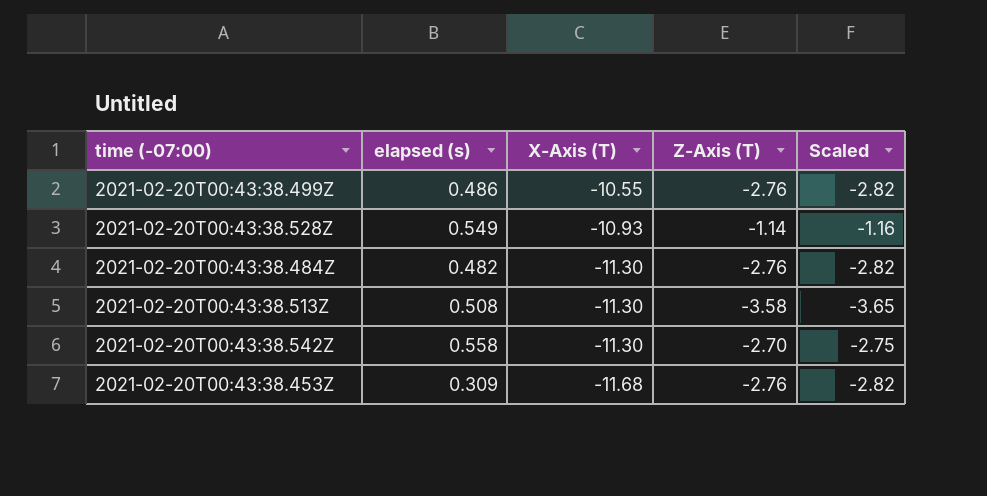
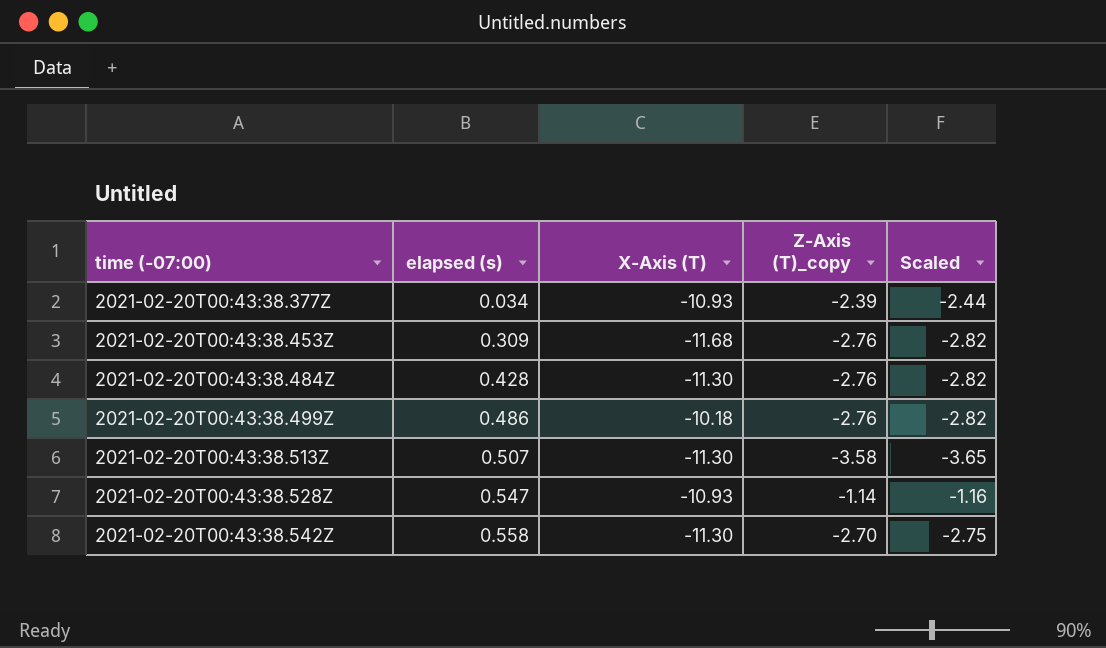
row order: X-Axis (T) descending -> time (-07:00) ascending
column name: Z-Axis (T) -> Z-Axis (T)_copy
row 2021-02-20T00:43:38.377Z: none -> 0.034 | -10.93 | -2.39 | -2.44
2021-02-20T00:43:38.484Z | elapsed (s): 0.482 -> 0.428
2021-02-20T00:43:38.499Z | X-Axis (T): -10.55 -> -10.18
2021-02-20T00:43:38.513Z | elapsed (s): 0.508 -> 0.507
2021-02-20T00:43:38.528Z | elapsed (s): 0.549 -> 0.547

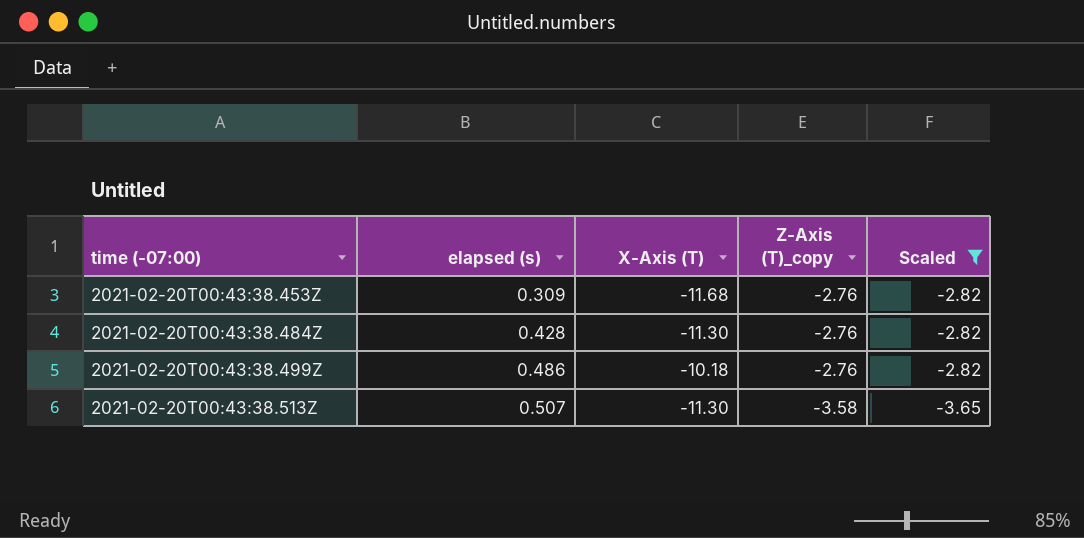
filter: none -> Scaled <= -2.82

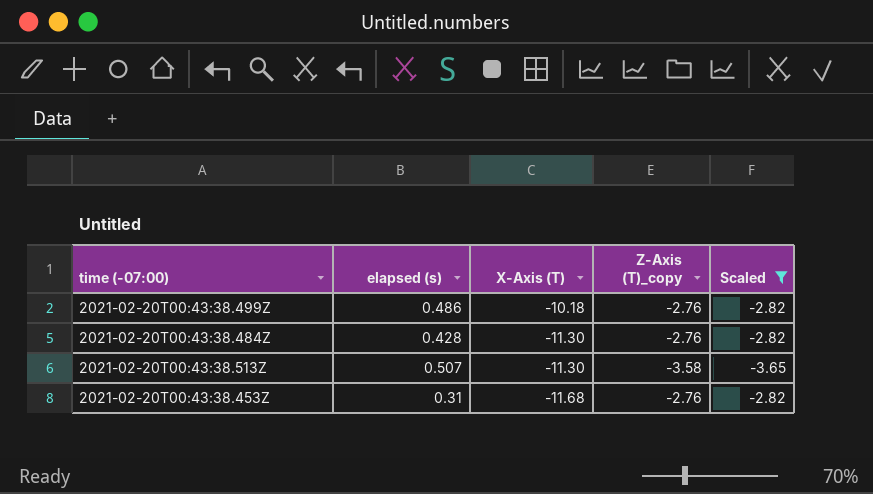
row order: time (-07:00) ascending -> X-Axis (T) descending
2021-02-20T00:43:38.453Z | elapsed (s): 0.309 -> 0.31

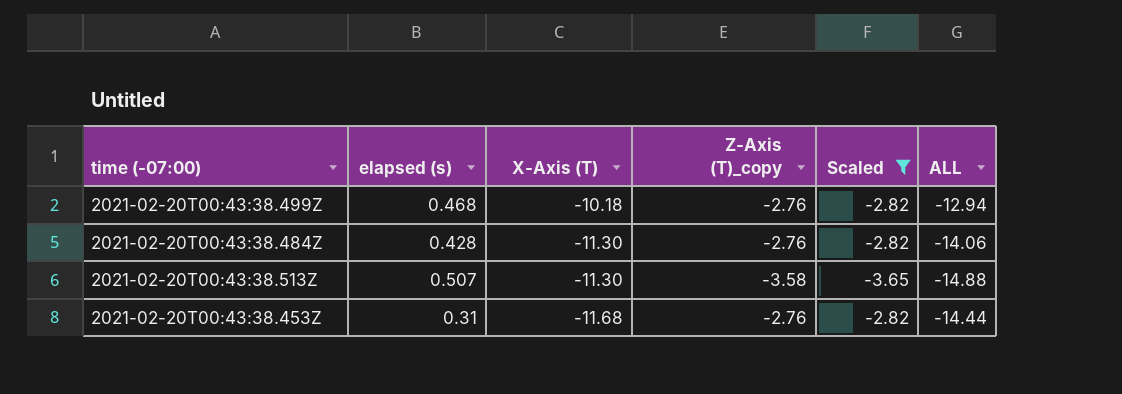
column ALL | formula: none -> [X-Axis (T)] + [Z-Axis (T)_copy]
2021-02-20T00:43:38.499Z | elapsed (s): 0.486 -> 0.468

